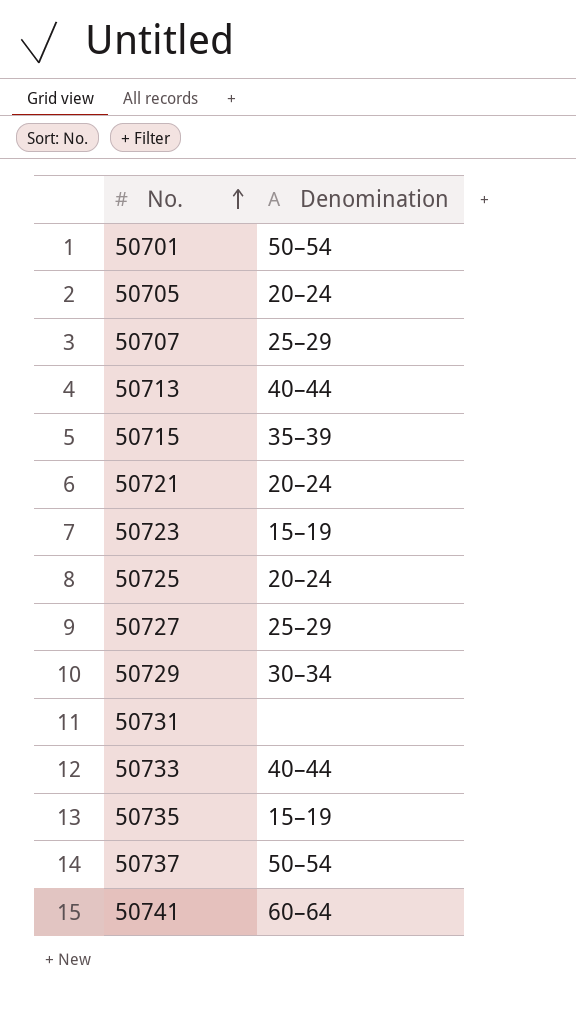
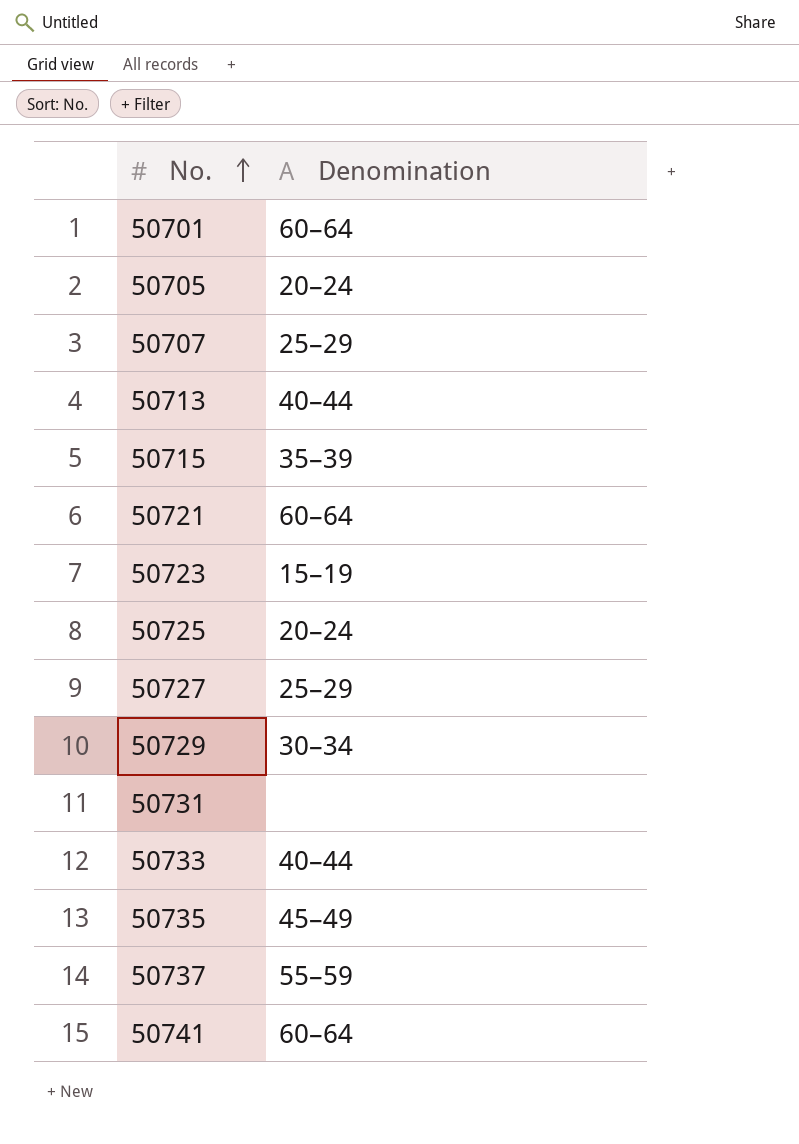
50701 | Denomination: 50–54 -> 60–64
50721 | Denomination: 20–24 -> 60–64
50735 | Denomination: 15–19 -> 45–49
50737 | Denomination: 50–54 -> 55–59

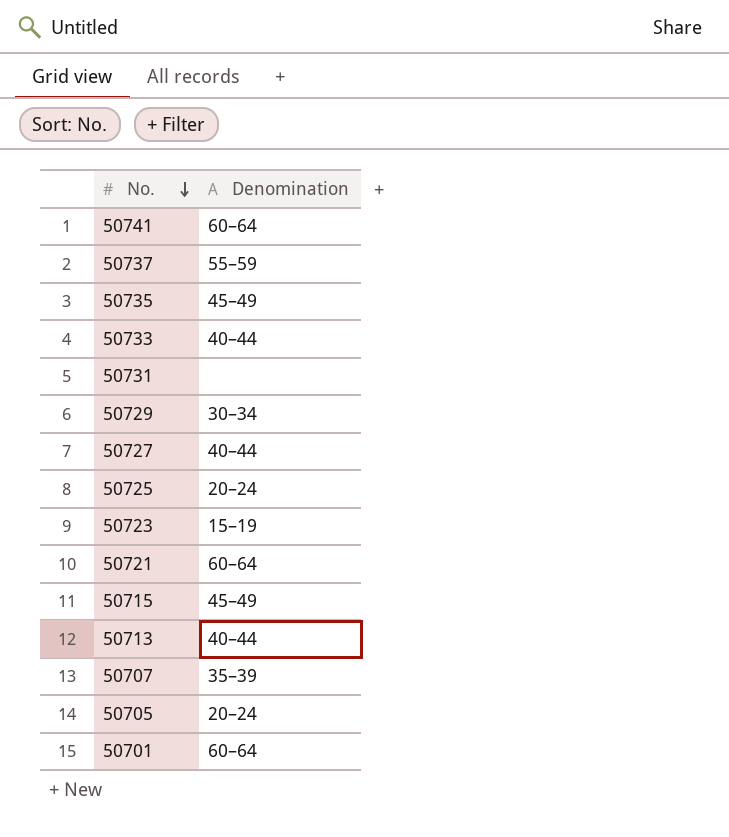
row order: No. ascending -> No. descending
50727 | Denomination: 25–29 -> 40–44
50715 | Denomination: 35–39 -> 45–49
50707 | Denomination: 25–29 -> 35–39

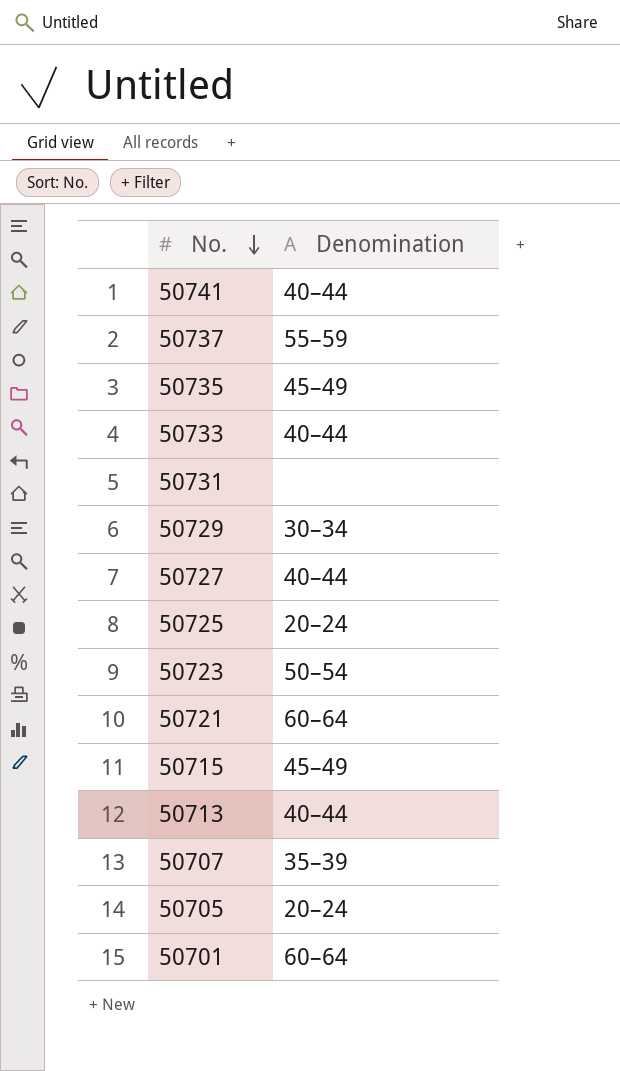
50741 | Denomination: 60–64 -> 40–44
50723 | Denomination: 15–19 -> 50–54

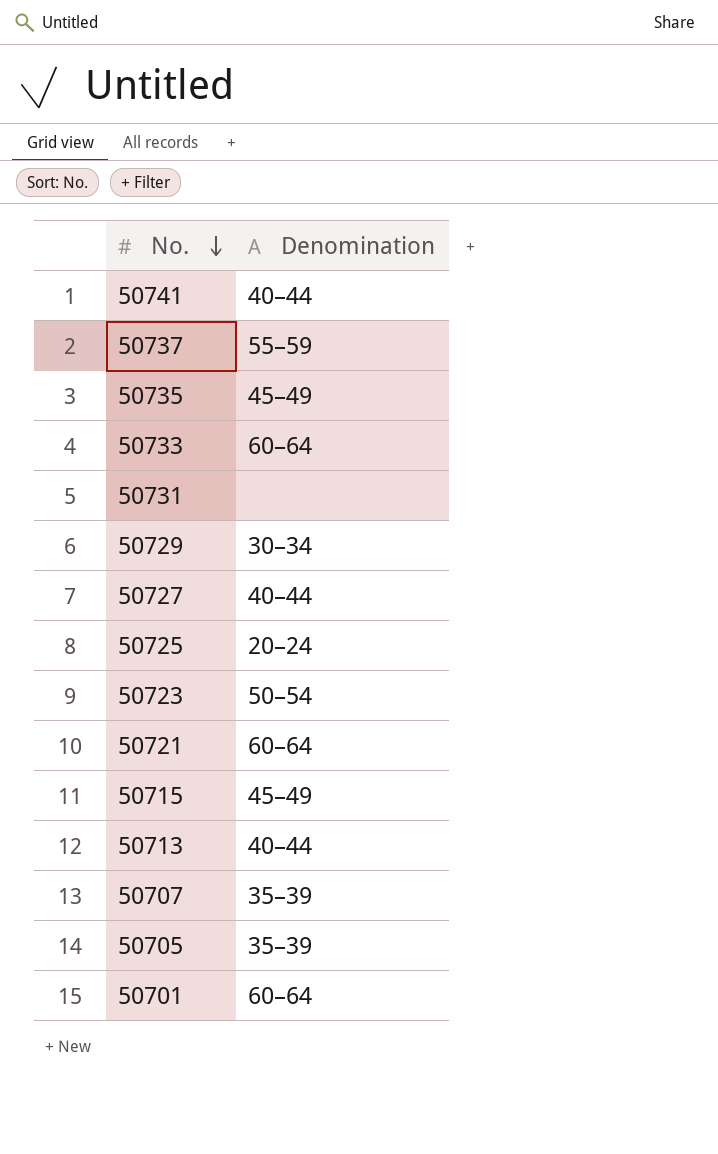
50733 | Denomination: 40–44 -> 60–64
50705 | Denomination: 20–24 -> 35–39

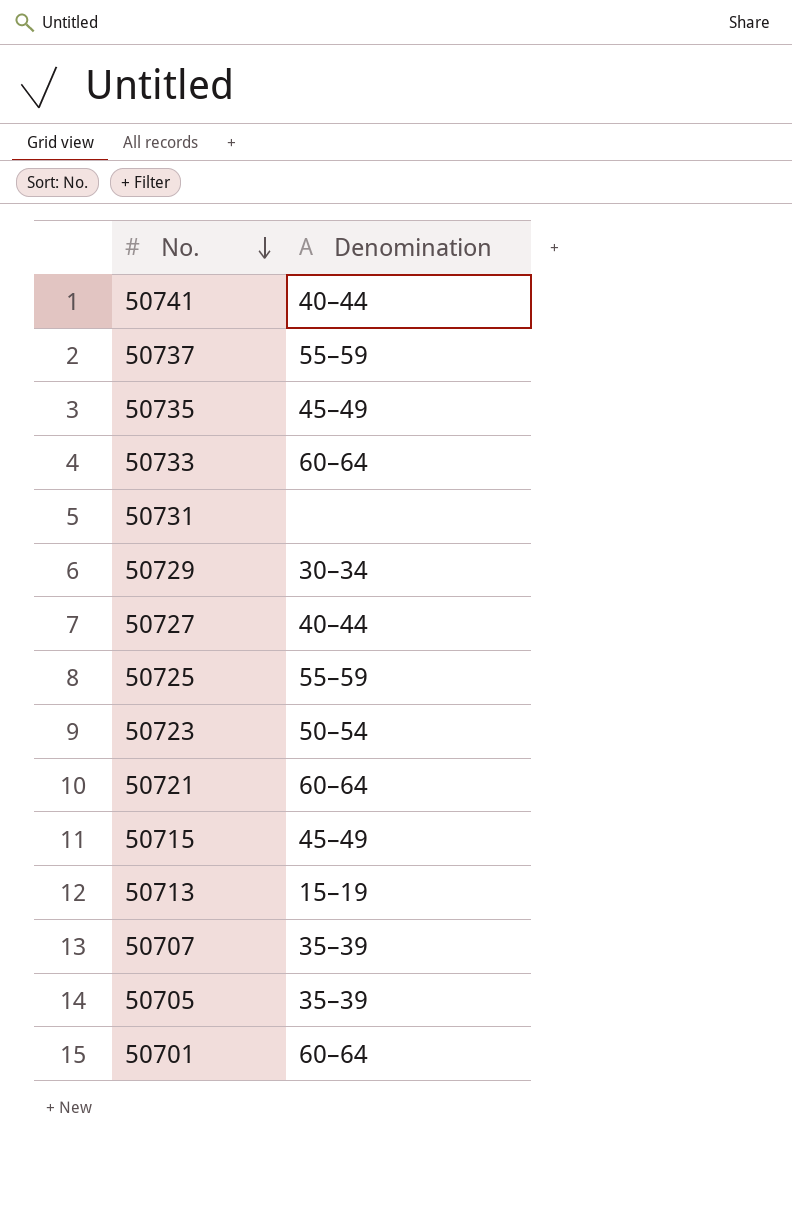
50725 | Denomination: 20–24 -> 55–59
50713 | Denomination: 40–44 -> 15–19

